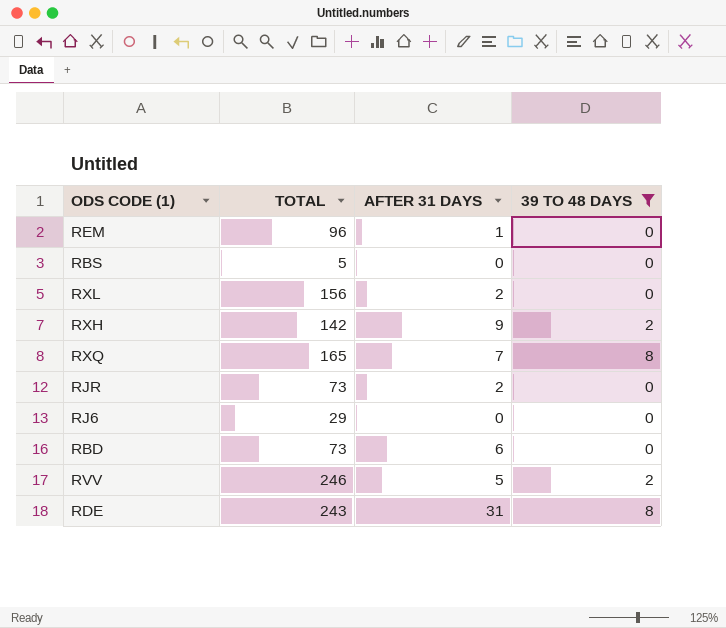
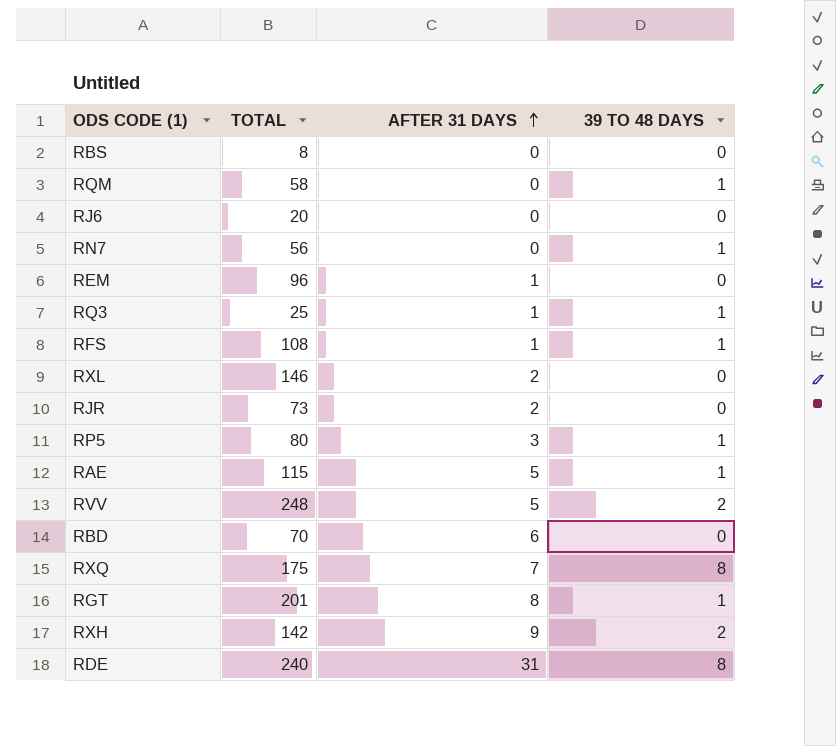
filter: 39 TO 48 DAYS != 1 -> none
row order: none -> AFTER 31 DAYS ascending
RBS | TOTAL: 5 -> 8
RJ6 | TOTAL: 29 -> 20
RXL | TOTAL: 156 -> 146
RVV | TOTAL: 246 -> 248
RBD | TOTAL: 73 -> 70
RXQ | TOTAL: 165 -> 175
RDE | TOTAL: 243 -> 240

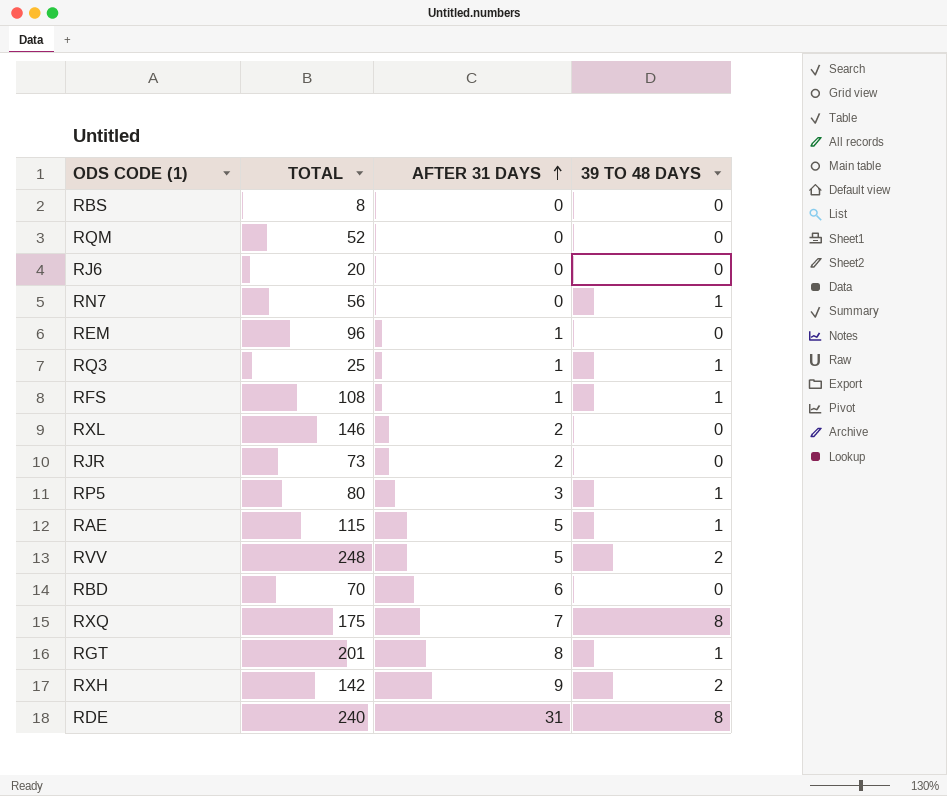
RQM | TOTAL: 58 -> 52
RQM | 39 TO 48 DAYS: 1 -> 0

